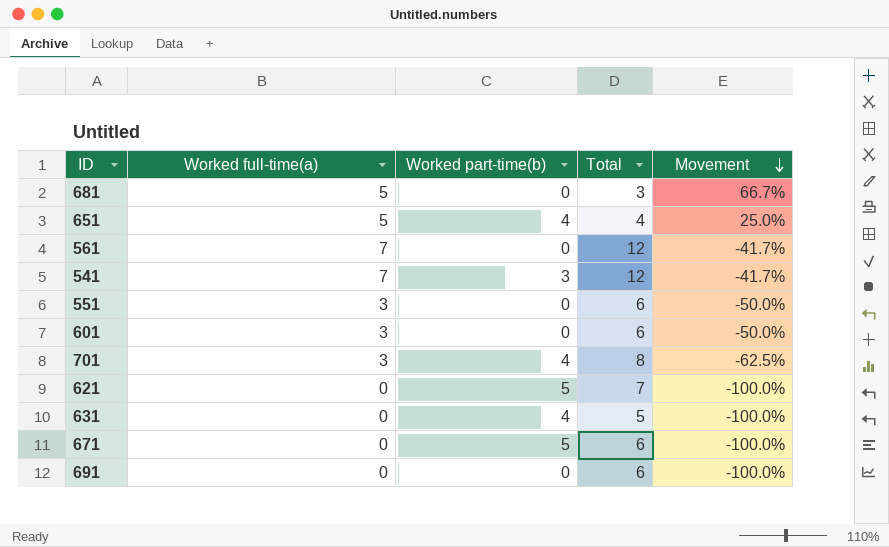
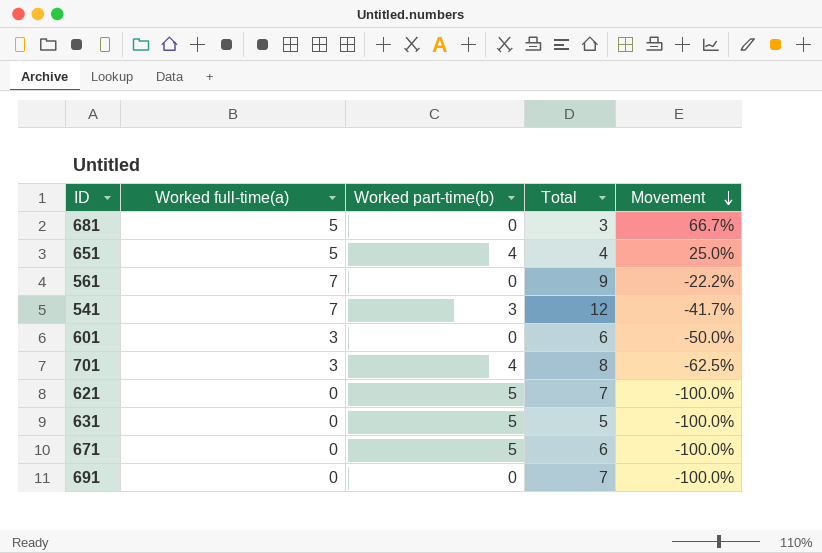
row 551: 3 | 0 | 6 | -50.0% -> none
561 | Total: 12 -> 9
561 | Movement: -41.7% -> -22.2%
631 | Worked part-time(b): 4 -> 5
691 | Total: 6 -> 7

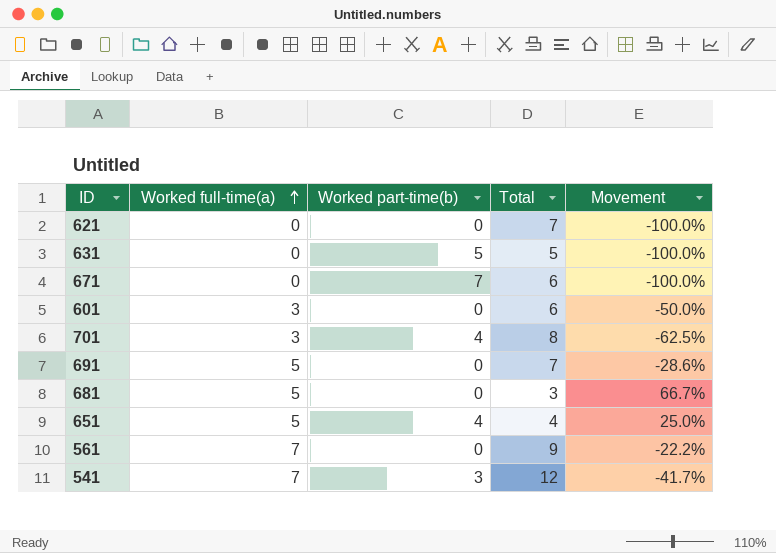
row order: Movement descending -> Worked full-time(a) ascending
621 | Worked part-time(b): 5 -> 0
671 | Worked part-time(b): 5 -> 7
691 | Worked full-time(a): 0 -> 5
691 | Movement: -100.0% -> -28.6%

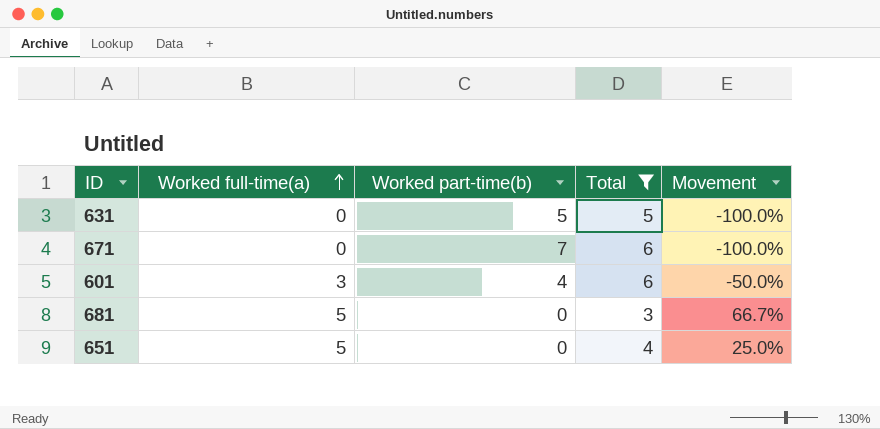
filter: none -> Total <= 6
601 | Worked part-time(b): 0 -> 4
651 | Worked part-time(b): 4 -> 0

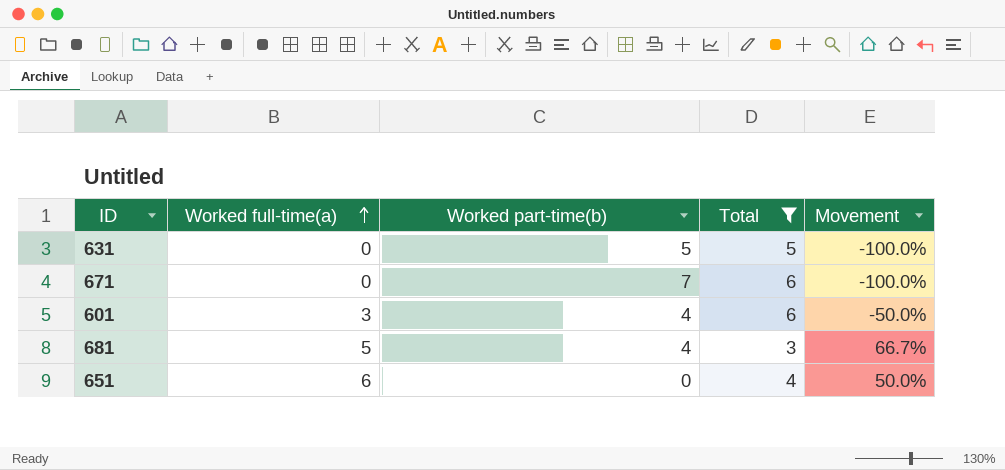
681 | Worked part-time(b): 0 -> 4
651 | Worked full-time(a): 5 -> 6
651 | Movement: 25.0% -> 50.0%

